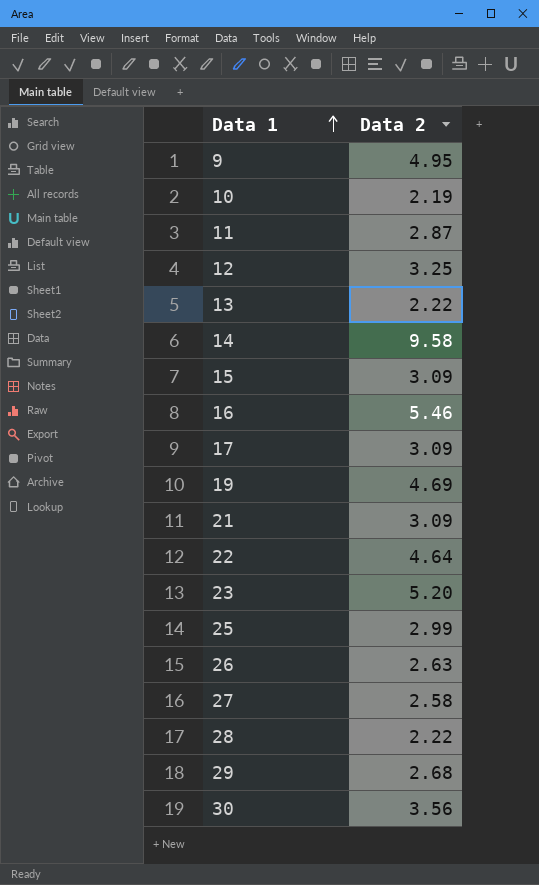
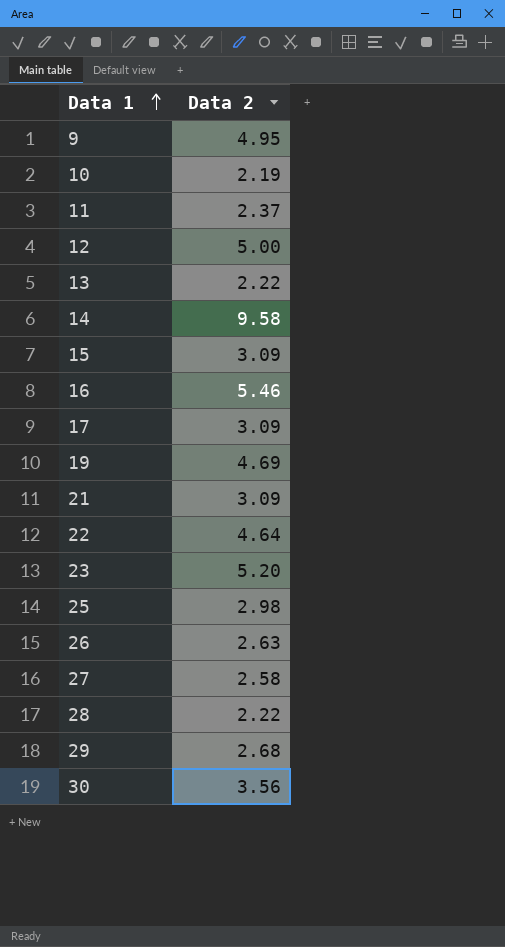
11 | Data 2: 2.87 -> 2.37
12 | Data 2: 3.25 -> 5.00
25 | Data 2: 2.99 -> 2.98

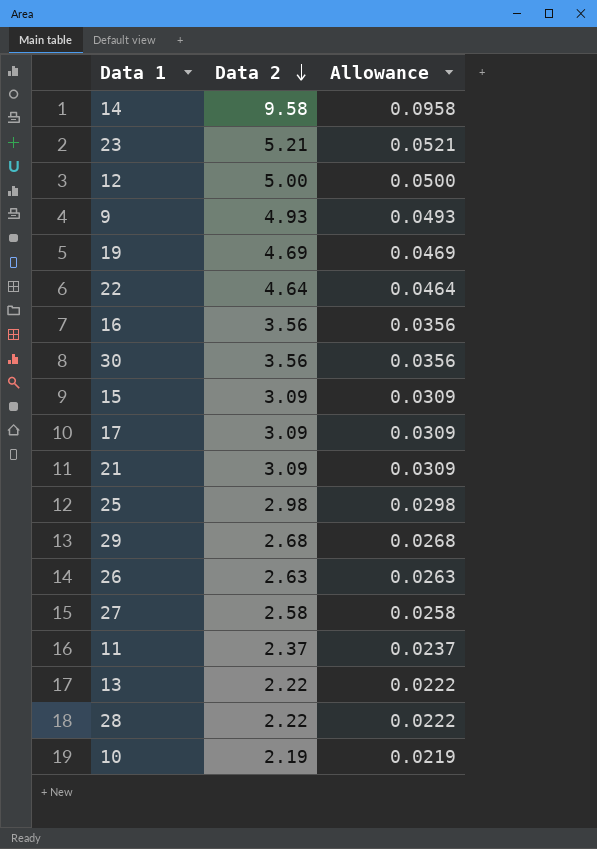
row order: Data 1 ascending -> Data 2 descending
column Allowance | formula: none -> [Data 2] * 0.01
23 | Data 2: 5.20 -> 5.21
9 | Data 2: 4.95 -> 4.93
16 | Data 2: 5.46 -> 3.56

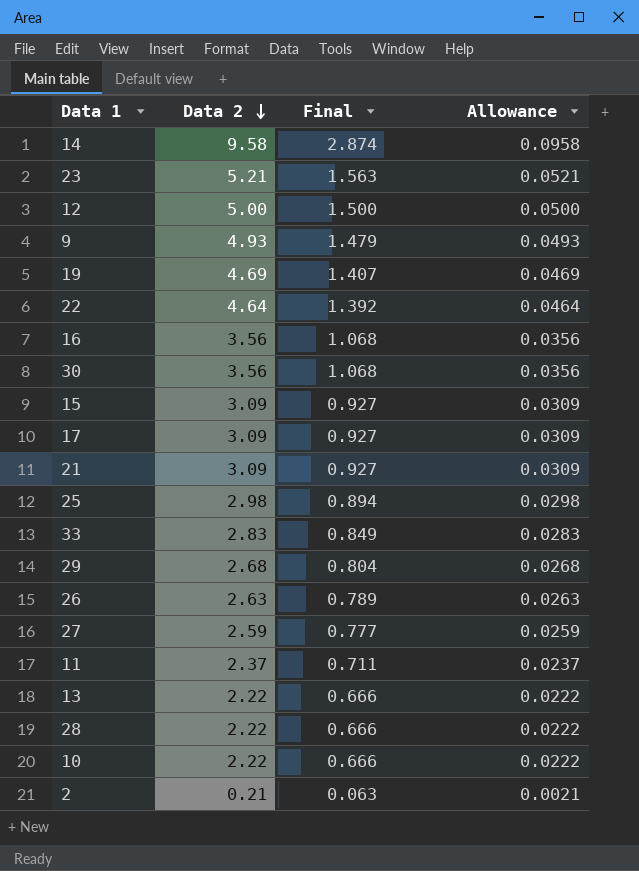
column Final | formula: none -> [Data 2] * 0.3
row 33: none -> 2.83 | 0.849 | 0.0283
27 | Data 2: 2.58 -> 2.59
27 | Allowance: 0.0258 -> 0.0259
10 | Data 2: 2.19 -> 2.22
10 | Allowance: 0.0219 -> 0.0222
row 2: none -> 0.21 | 0.063 | 0.0021

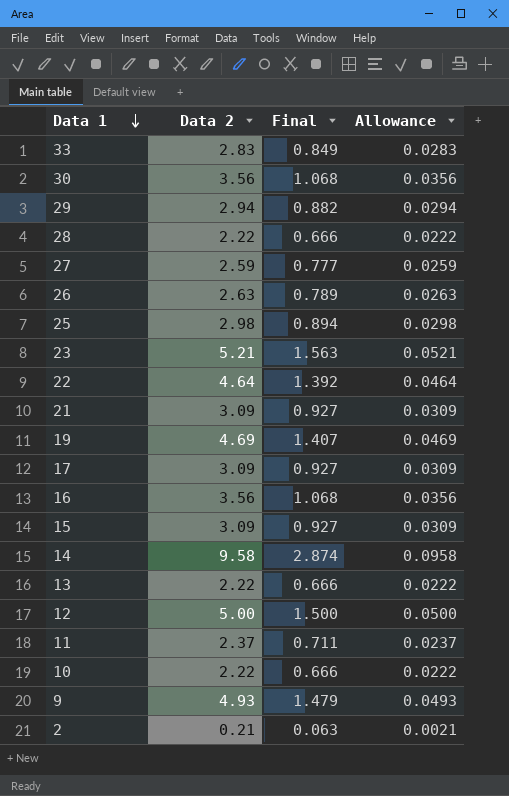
row order: Data 2 descending -> Data 1 descending
29 | Data 2: 2.68 -> 2.94
29 | Final: 0.804 -> 0.882
29 | Allowance: 0.0268 -> 0.0294

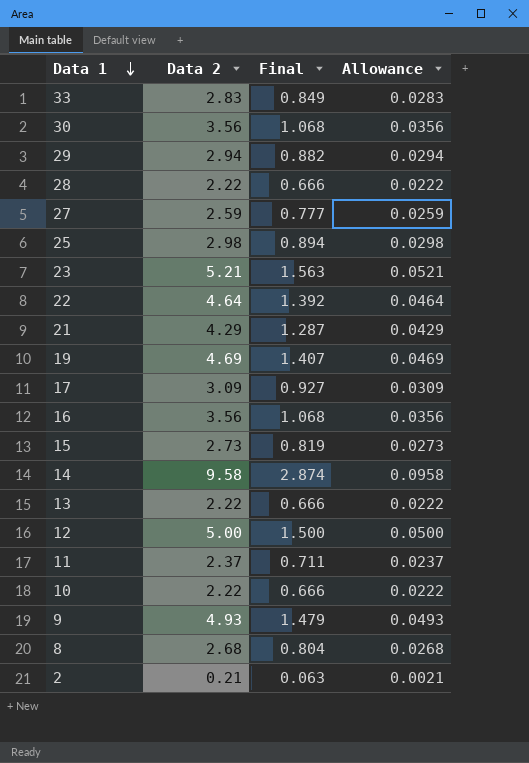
row 26: 2.63 | 0.789 | 0.0263 -> none
21 | Data 2: 3.09 -> 4.29
21 | Final: 0.927 -> 1.287
21 | Allowance: 0.0309 -> 0.0429
15 | Data 2: 3.09 -> 2.73
15 | Final: 0.927 -> 0.819
15 | Allowance: 0.0309 -> 0.0273
row 8: none -> 2.68 | 0.804 | 0.0268

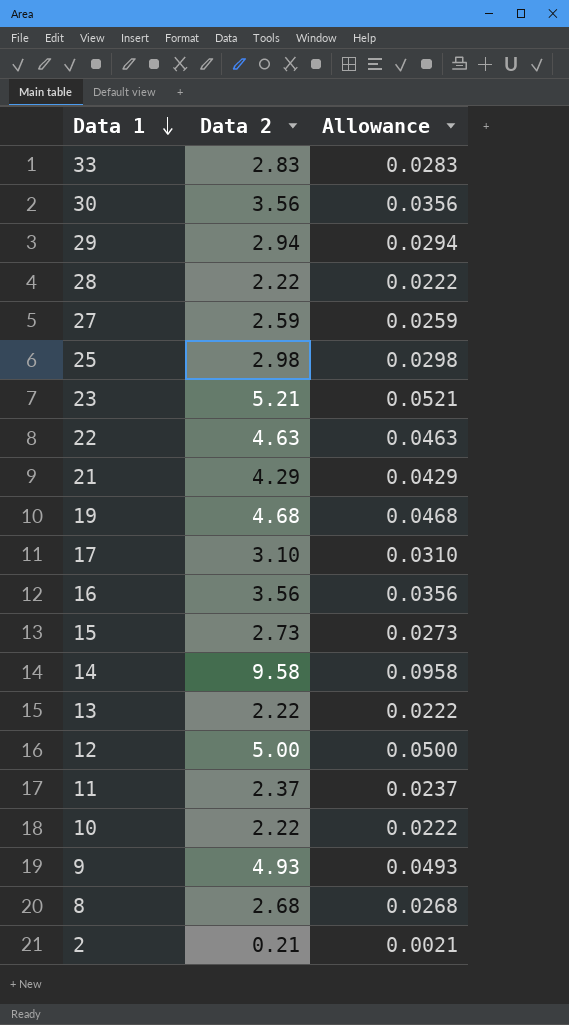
column Final | formula: [Data 2] * 0.3 -> none
22 | Data 2: 4.64 -> 4.63
22 | Allowance: 0.0464 -> 0.0463
19 | Data 2: 4.69 -> 4.68
19 | Allowance: 0.0469 -> 0.0468
17 | Data 2: 3.09 -> 3.10
17 | Allowance: 0.0309 -> 0.0310

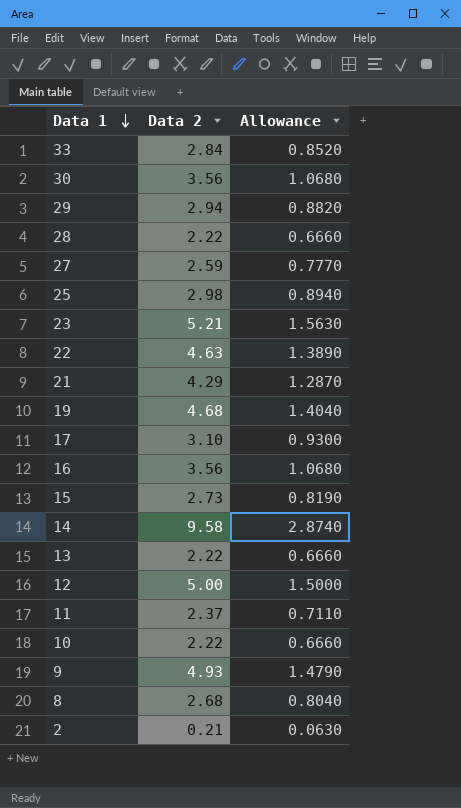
column Allowance | formula: [Data 2] * 0.01 -> [Data 2] * 0.3
33 | Data 2: 2.83 -> 2.84

